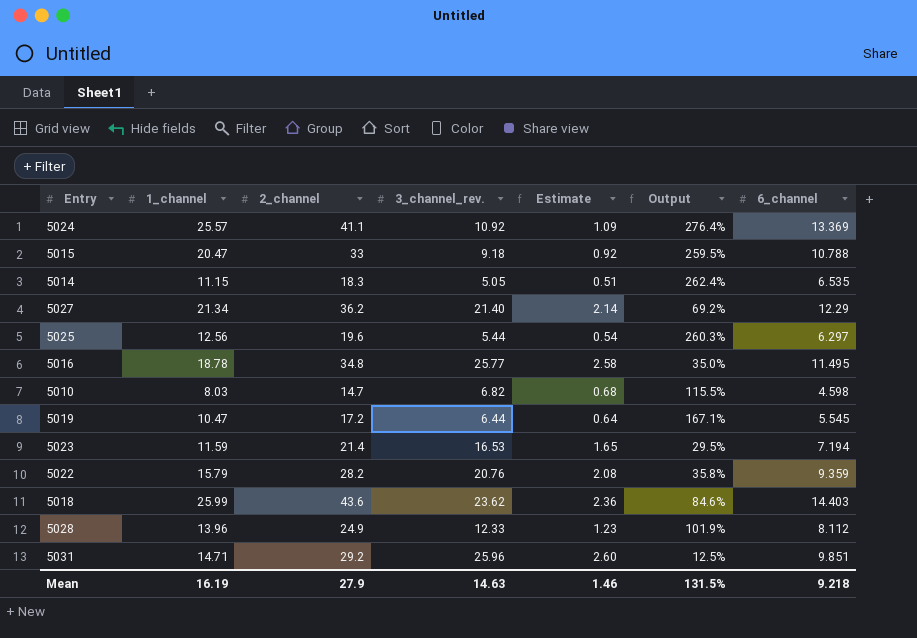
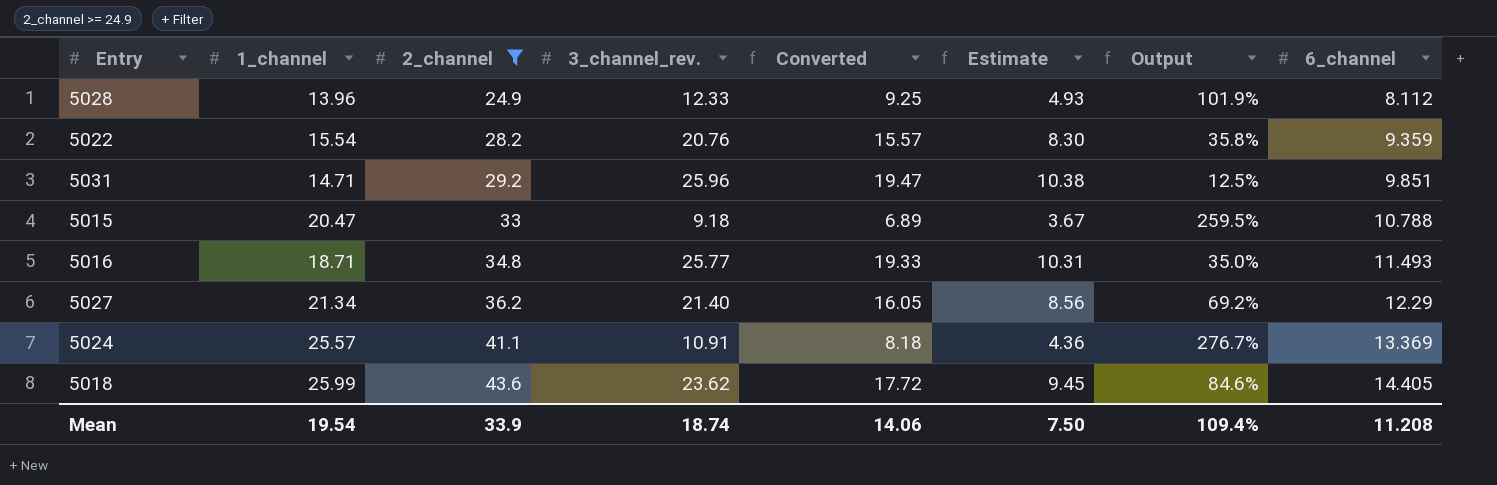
filter: none -> 2_channel >= 24.9
row order: none -> 2_channel ascending
column Converted | formula: none -> [3_channel_rev.] * 0.75
column Estimate | formula: [3_channel_rev.] * 0.1 -> [3_channel_rev.] * 0.4
5022 | 1_channel: 15.79 -> 15.54
5016 | 1_channel: 18.78 -> 18.71
5016 | 6_channel: 11.495 -> 11.493
5024 | 3_channel_rev.: 10.92 -> 10.91
5024 | Output: 276.4% -> 276.7%
5018 | 6_channel: 14.403 -> 14.405
Mean | 1_channel: 16.19 -> 19.54
Mean | 2_channel: 27.9 -> 33.9
Mean | 3_channel_rev.: 14.63 -> 18.74
Mean | Estimate: 1.46 -> 7.50
Mean | Output: 131.5% -> 109.4%
Mean | 6_channel: 9.218 -> 11.208

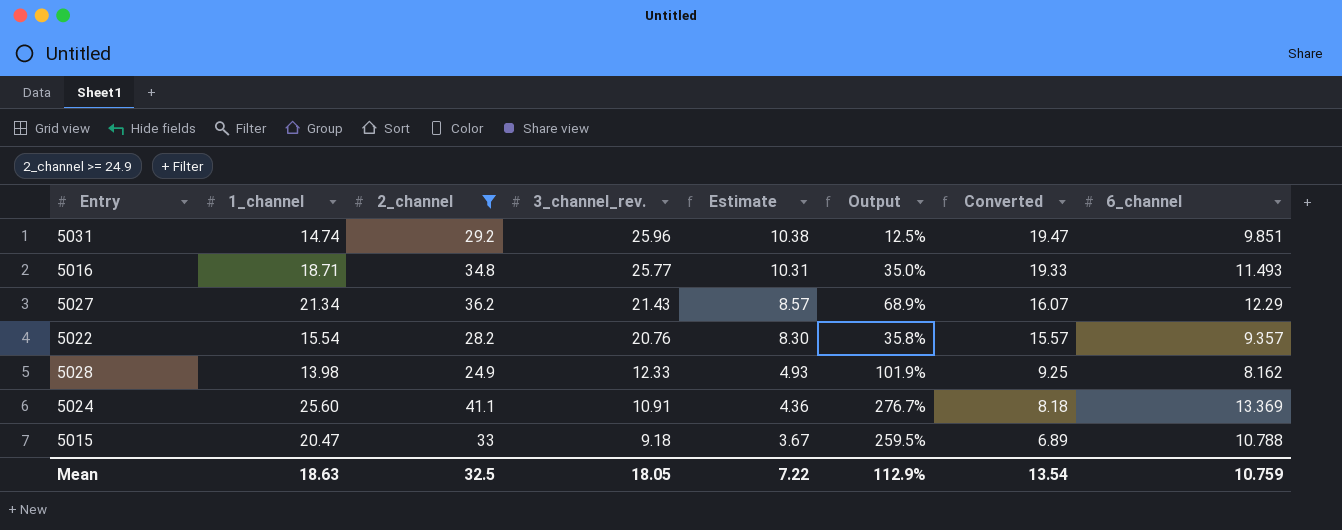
row order: 2_channel ascending -> 3_channel_rev. descending
column Converted | position: 5 -> 7
row 5018: 25.99 | 43.6 | 23.62 | 17.72 | 9.45 | 84.6% | 14.405 -> none
5031 | 1_channel: 14.71 -> 14.74
5027 | 3_channel_rev.: 21.40 -> 21.43
5027 | Estimate: 8.56 -> 8.57
5027 | Output: 69.2% -> 68.9%
5027 | Converted: 16.05 -> 16.07
5022 | 6_channel: 9.359 -> 9.357
5028 | 1_channel: 13.96 -> 13.98
5028 | 6_channel: 8.112 -> 8.162
5024 | 1_channel: 25.57 -> 25.60
Mean | 1_channel: 19.54 -> 18.63
Mean | 2_channel: 33.9 -> 32.5
Mean | 3_channel_rev.: 18.74 -> 18.05
Mean | Estimate: 7.50 -> 7.22
Mean | Output: 109.4% -> 112.9%
Mean | Converted: 14.06 -> 13.54
Mean | 6_channel: 11.208 -> 10.759

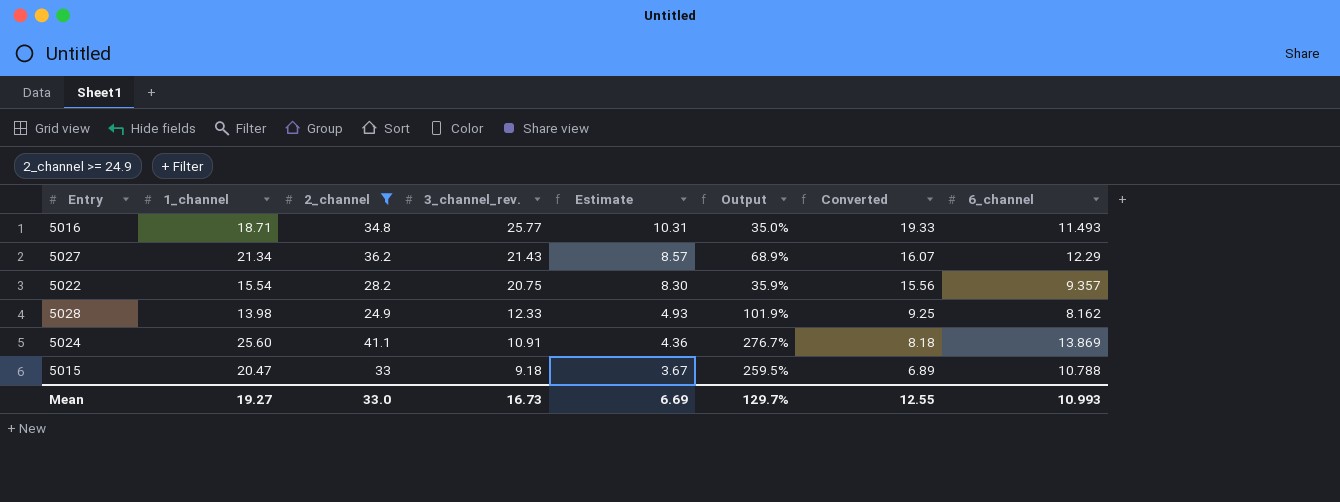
row 5031: 14.74 | 29.2 | 25.96 | 10.38 | 12.5% | 19.47 | 9.851 -> none
5022 | 3_channel_rev.: 20.76 -> 20.75
5022 | Output: 35.8% -> 35.9%
5022 | Converted: 15.57 -> 15.56
5024 | 6_channel: 13.369 -> 13.869
Mean | 1_channel: 18.63 -> 19.27
Mean | 2_channel: 32.5 -> 33.0
Mean | 3_channel_rev.: 18.05 -> 16.73
Mean | Estimate: 7.22 -> 6.69
Mean | Output: 112.9% -> 129.7%
Mean | Converted: 13.54 -> 12.55
Mean | 6_channel: 10.759 -> 10.993

